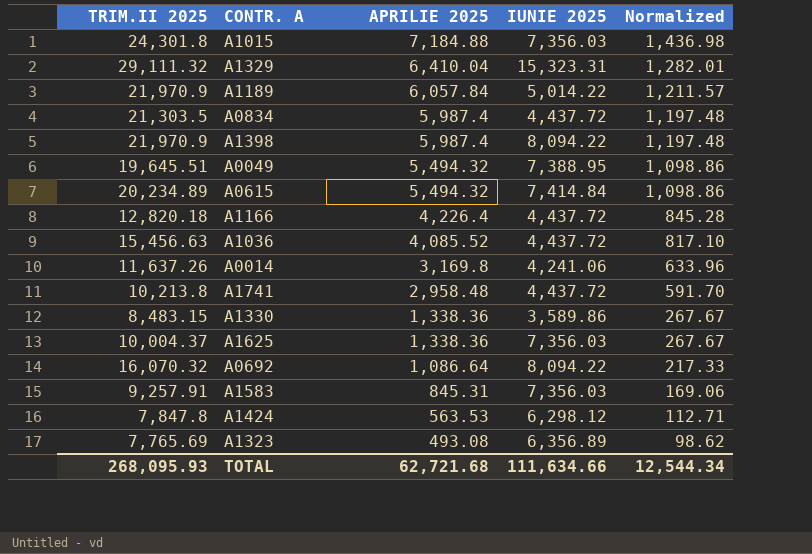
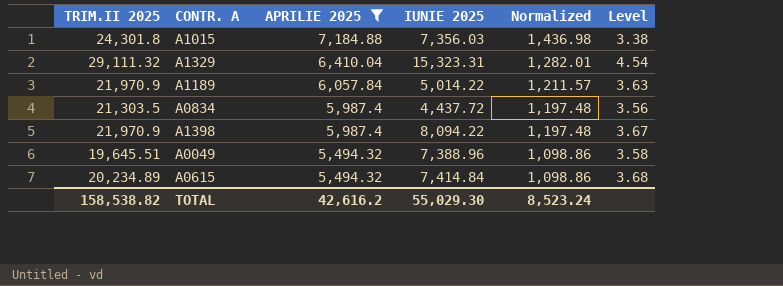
filter: none -> APRILIE 2025 >= 5,494.32
column Level | formula: none -> [TRIM.II 2025] / [APRILIE 2025]
A0049 | IUNIE 2025: 7,388.95 -> 7,388.96
TOTAL | TRIM.II 2025: 268,095.93 -> 158,538.82
TOTAL | APRILIE 2025: 62,721.68 -> 42,616.2
TOTAL | IUNIE 2025: 111,634.66 -> 55,029.30
TOTAL | Normalized: 12,544.34 -> 8,523.24

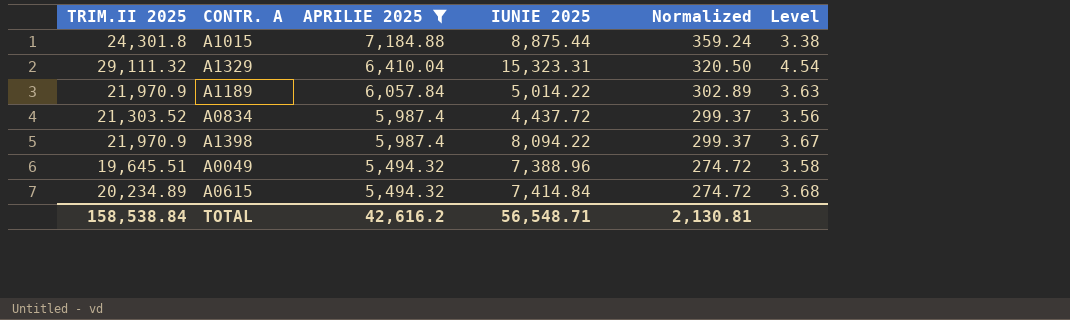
column Normalized | formula: [APRILIE 2025] * 0.2 -> [APRILIE 2025] * 0.05
A1015 | IUNIE 2025: 7,356.03 -> 8,875.44
A0834 | TRIM.II 2025: 21,303.5 -> 21,303.52
TOTAL | TRIM.II 2025: 158,538.82 -> 158,538.84
TOTAL | IUNIE 2025: 55,029.30 -> 56,548.71
TOTAL | Normalized: 8,523.24 -> 2,130.81

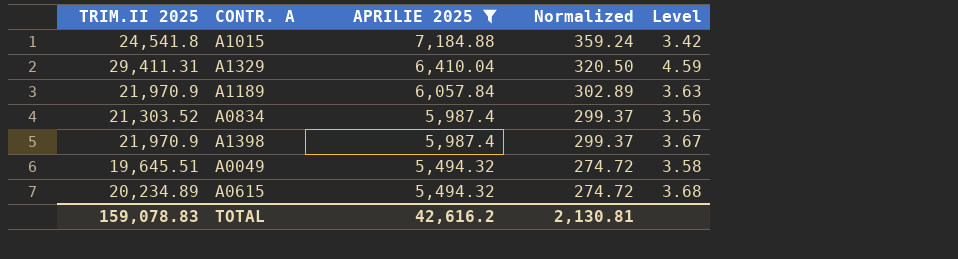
column IUNIE 2025 | position: 4 -> none
A1015 | TRIM.II 2025: 24,301.8 -> 24,541.8
A1015 | Level: 3.38 -> 3.42
A1329 | TRIM.II 2025: 29,111.32 -> 29,411.31
A1329 | Level: 4.54 -> 4.59
TOTAL | TRIM.II 2025: 158,538.84 -> 159,078.83

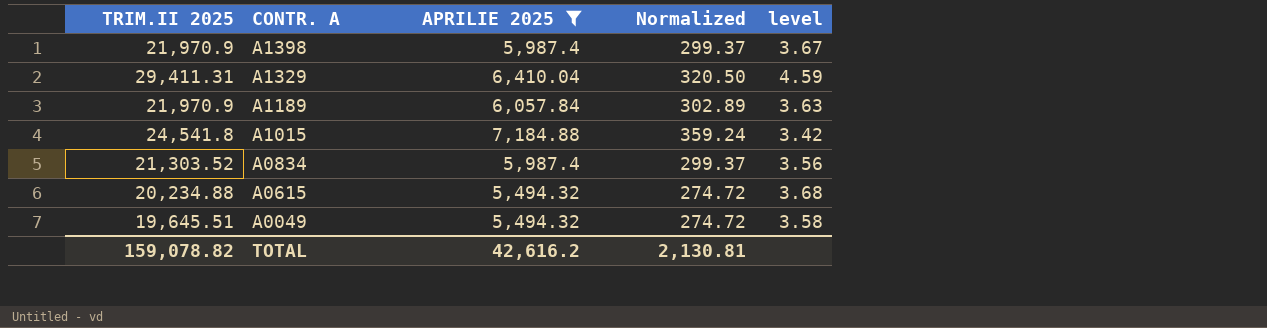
row order: APRILIE 2025 descending -> CONTR. A descending
column name: Level -> level
A0615 | TRIM.II 2025: 20,234.89 -> 20,234.88
TOTAL | TRIM.II 2025: 159,078.83 -> 159,078.82

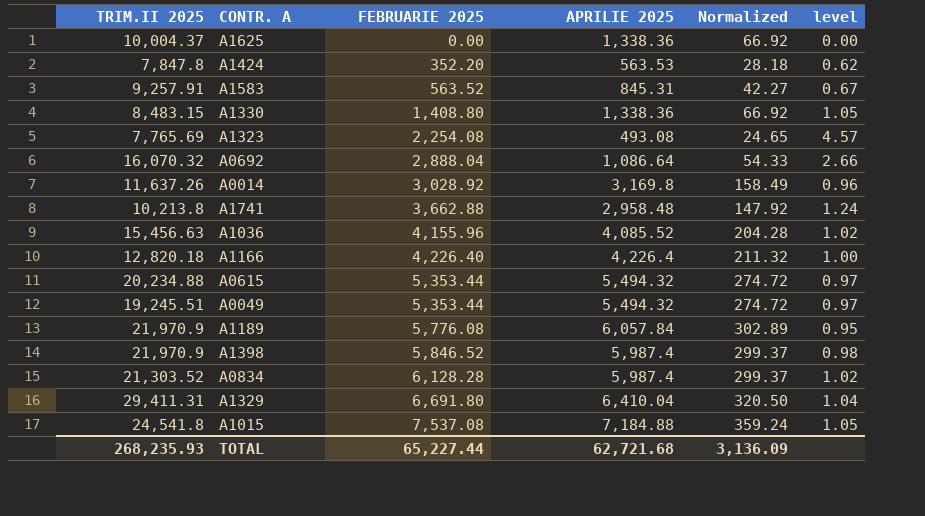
filter: APRILIE 2025 >= 5,494.32 -> none
row order: CONTR. A descending -> FEBRUARIE 2025 ascending
column FEBRUARIE 2025 | position: none -> 3
column level | formula: [TRIM.II 2025] / [APRILIE 2025] -> [FEBRUARIE 2025] / [APRILIE 2025]
A0049 | TRIM.II 2025: 19,645.51 -> 19,245.51
TOTAL | TRIM.II 2025: 159,078.82 -> 268,235.93
TOTAL | APRILIE 2025: 42,616.2 -> 62,721.68
TOTAL | Normalized: 2,130.81 -> 3,136.09

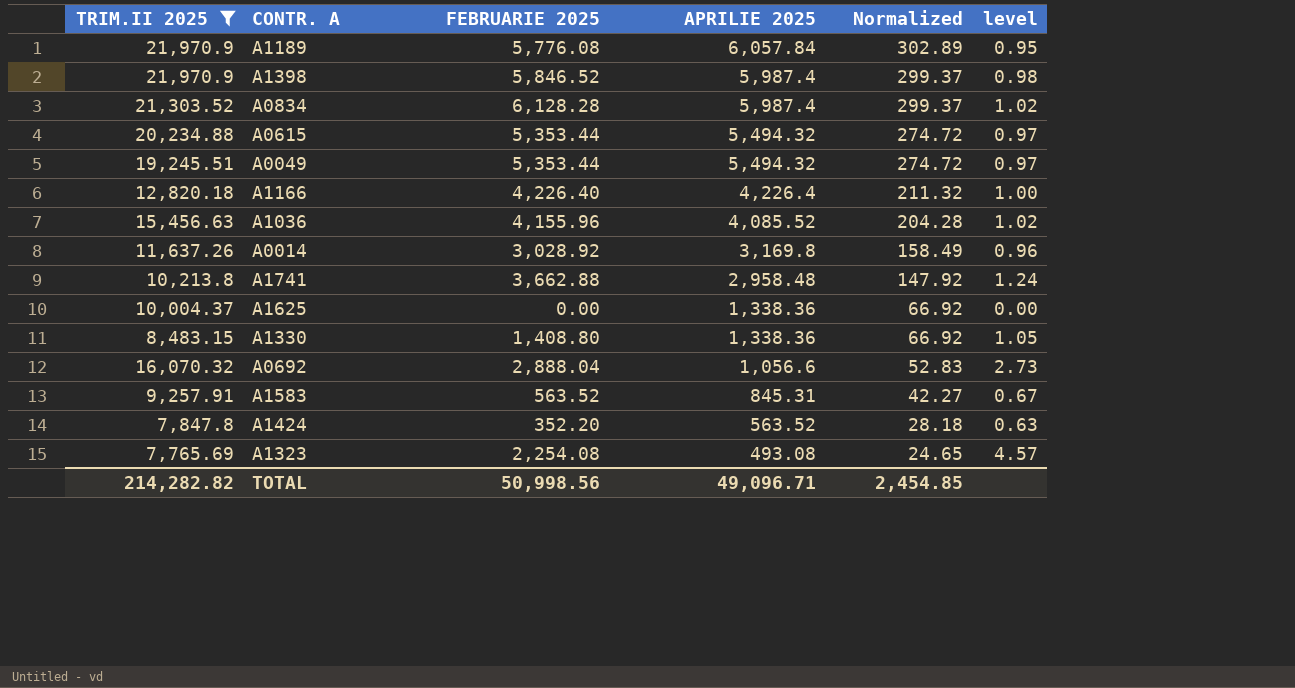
filter: none -> TRIM.II 2025 <= 21,970.9
row order: FEBRUARIE 2025 ascending -> APRILIE 2025 descending
A0692 | APRILIE 2025: 1,086.64 -> 1,056.6
A0692 | Normalized: 54.33 -> 52.83
A0692 | level: 2.66 -> 2.73
A1424 | APRILIE 2025: 563.53 -> 563.52
A1424 | level: 0.62 -> 0.63
TOTAL | TRIM.II 2025: 268,235.93 -> 214,282.82
TOTAL | FEBRUARIE 2025: 65,227.44 -> 50,998.56
TOTAL | APRILIE 2025: 62,721.68 -> 49,096.71
TOTAL | Normalized: 3,136.09 -> 2,454.85

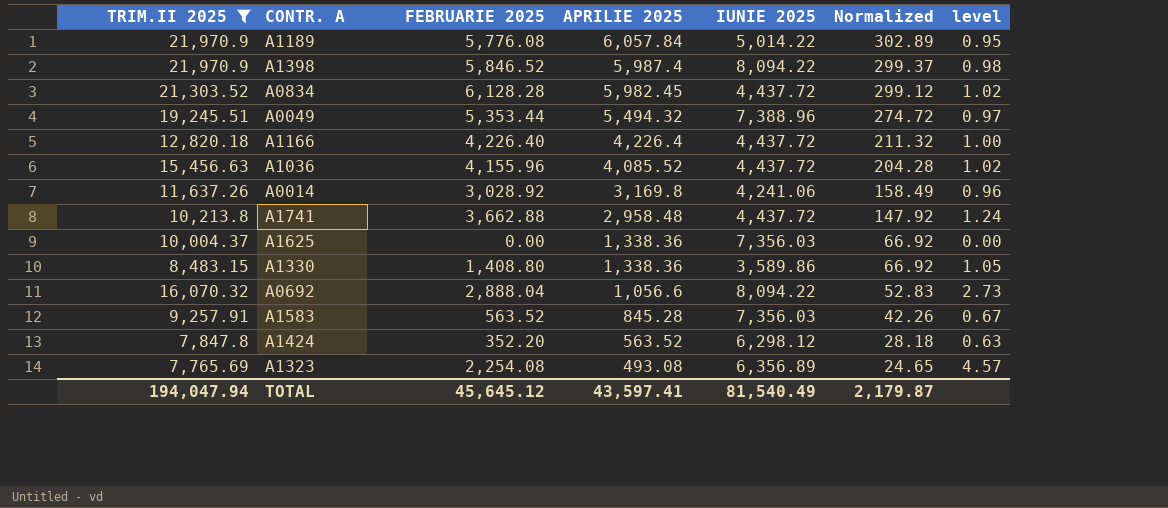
column IUNIE 2025 | position: none -> 5
row A0615: 20,234.88 | 5,353.44 | 5,494.32 | 274.72 | 0.97 -> none
A0834 | APRILIE 2025: 5,987.4 -> 5,982.45
A0834 | Normalized: 299.37 -> 299.12
A1583 | APRILIE 2025: 845.31 -> 845.28
A1583 | Normalized: 42.27 -> 42.26
TOTAL | TRIM.II 2025: 214,282.82 -> 194,047.94
TOTAL | FEBRUARIE 2025: 50,998.56 -> 45,645.12
TOTAL | APRILIE 2025: 49,096.71 -> 43,597.41
TOTAL | Normalized: 2,454.85 -> 2,179.87

